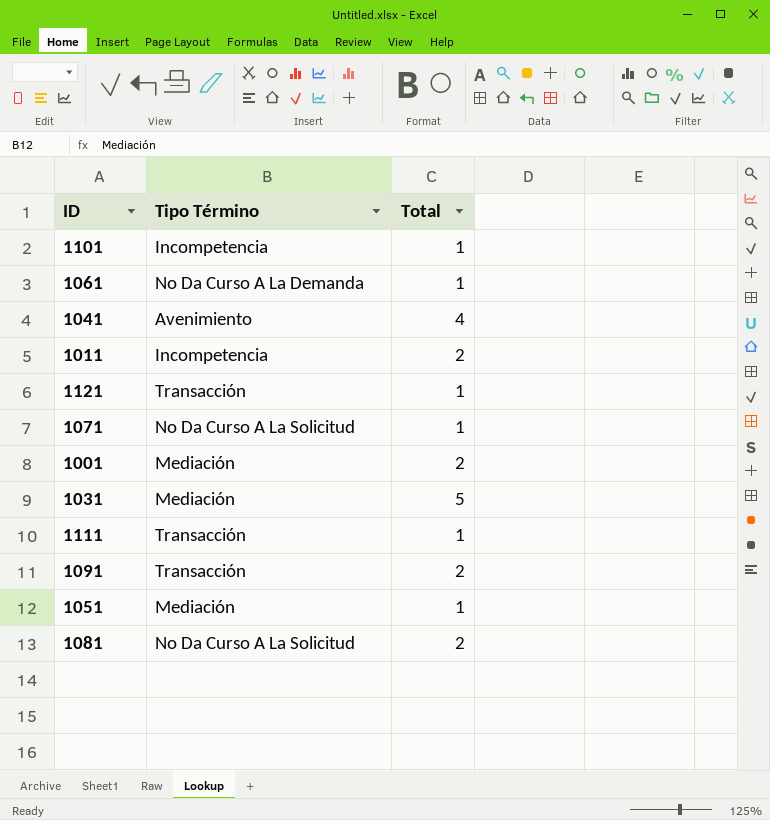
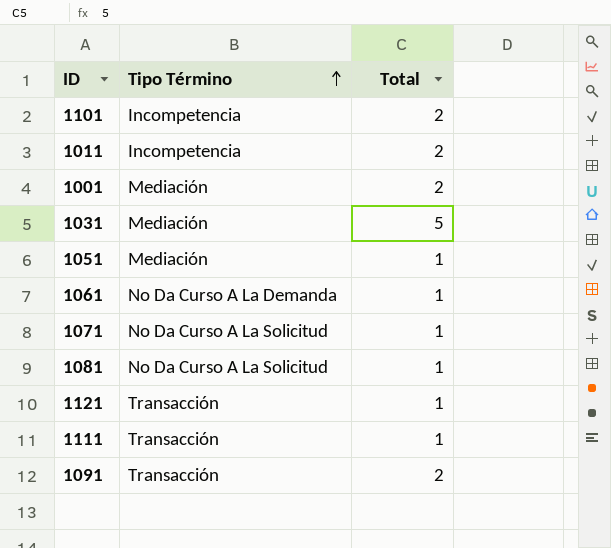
row order: none -> Tipo Término ascending
row 1041: Avenimiento | 4 -> none
1101 | Total: 1 -> 2
1081 | Total: 2 -> 1

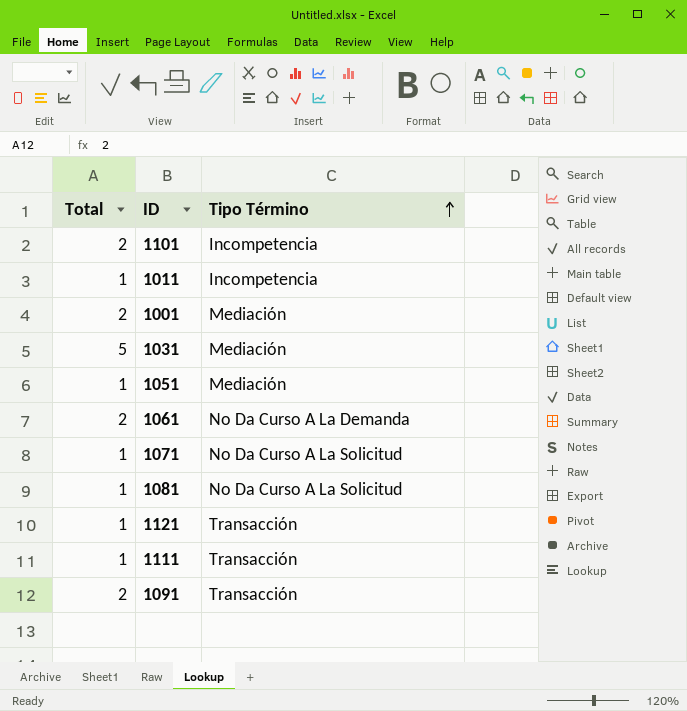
column Total | position: 3 -> 1
1011 | Total: 2 -> 1
1061 | Total: 1 -> 2

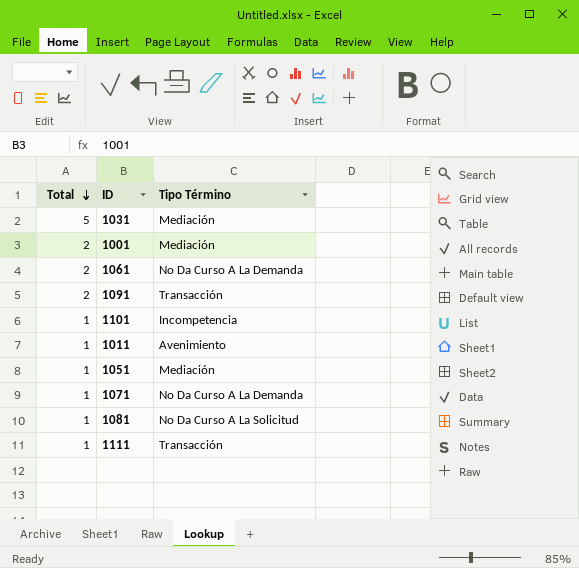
row order: Tipo Término ascending -> Total descending
row 1121: 1 | Transacción -> none
1101 | Total: 2 -> 1
1011 | Tipo Término: Incompetencia -> Avenimiento
1071 | Tipo Término: No Da Curso A La Solicitud -> No Da Curso A La Demanda

